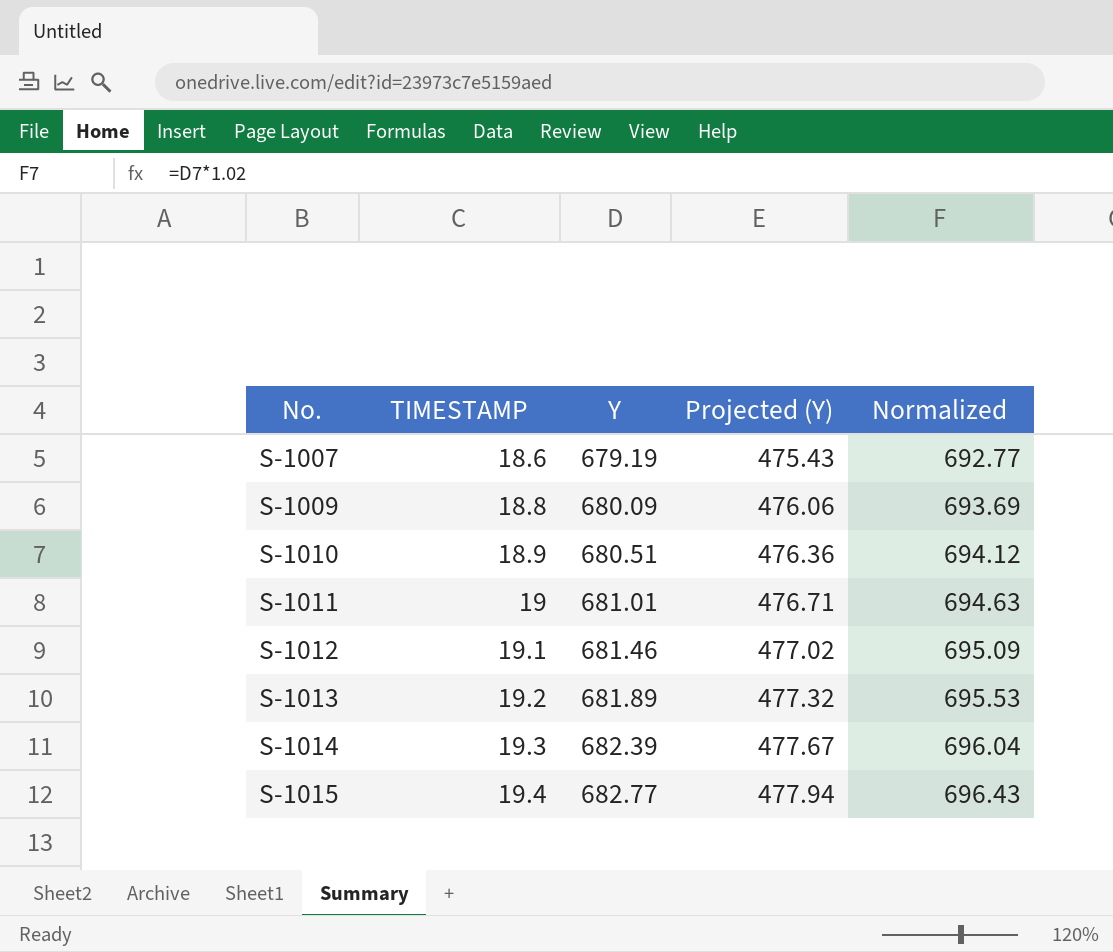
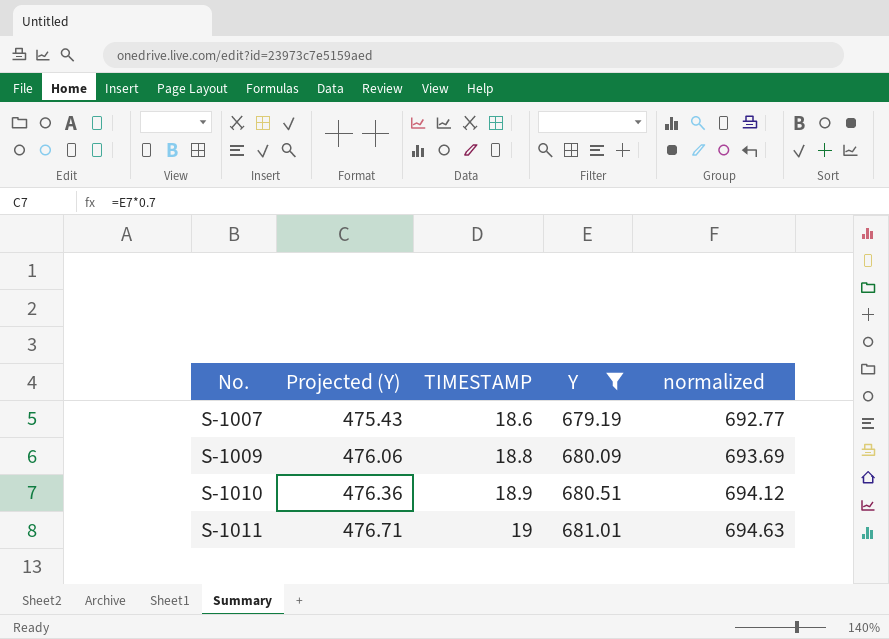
filter: none -> Y <= 681.01
column Projected (Y) | position: 4 -> 2
column name: Normalized -> normalized

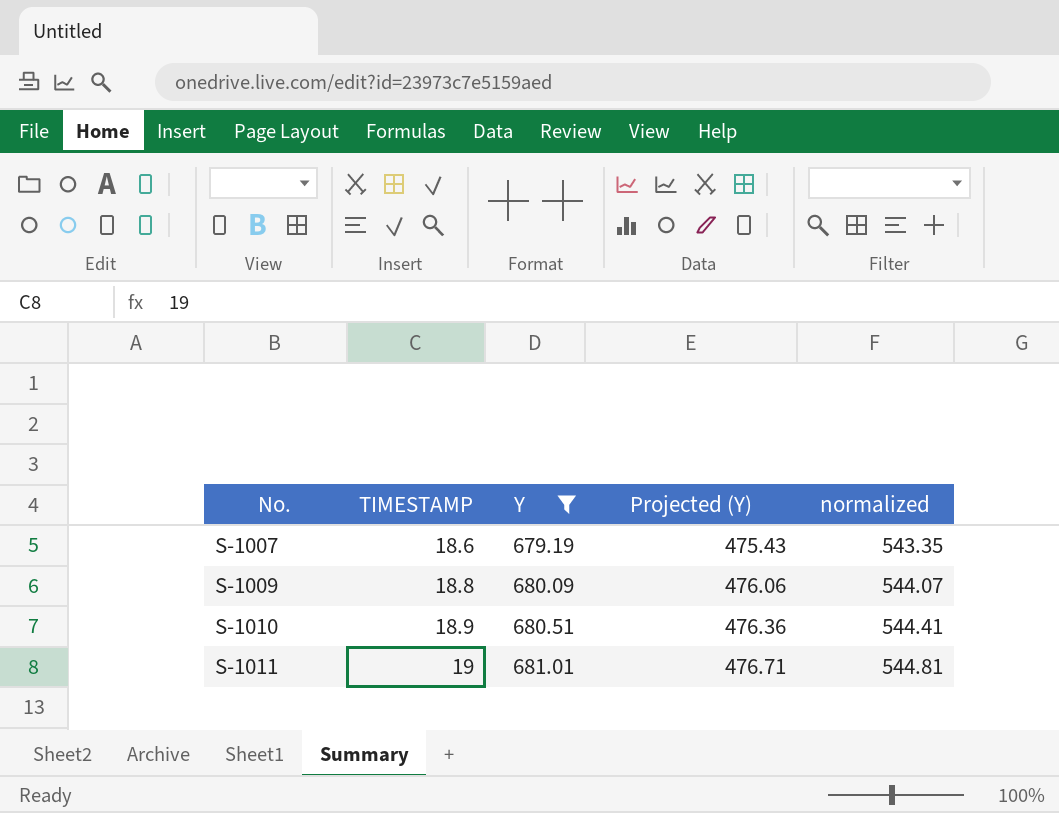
column Projected (Y) | position: 2 -> 4
column normalized | formula: [Y] * 1.02 -> [Y] * 0.8

